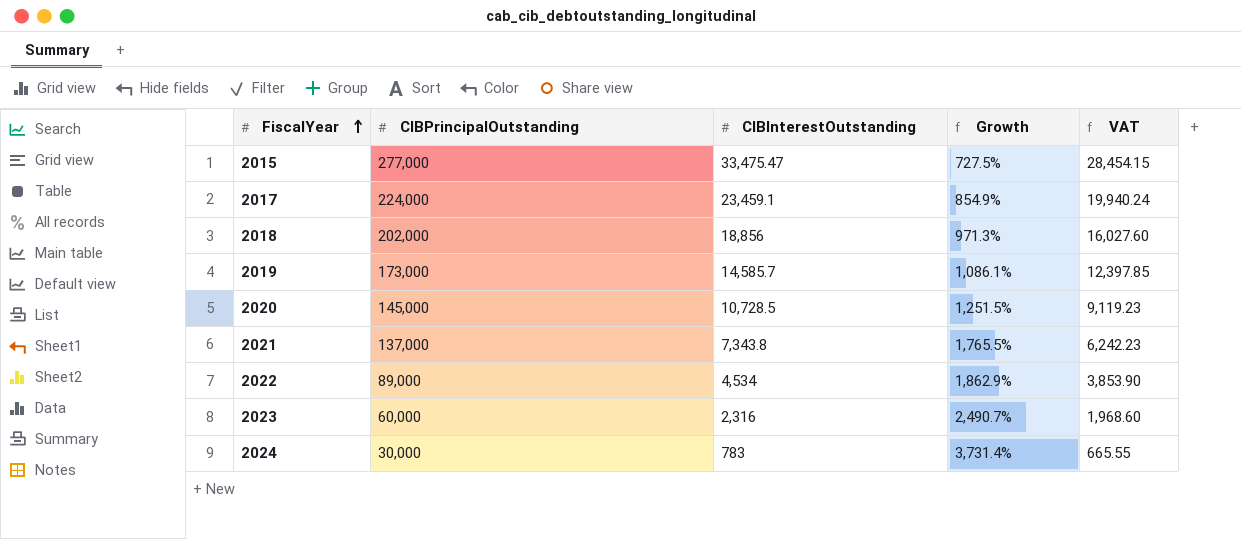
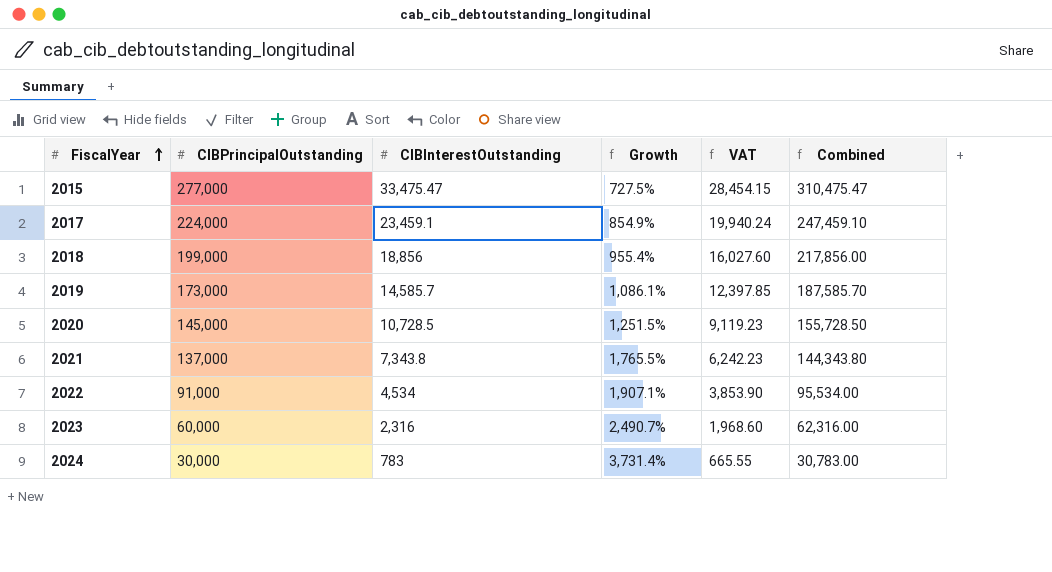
column Combined | formula: none -> [CIBPrincipalOutstanding] + [CIBInterestOutstanding]
2018 | CIBPrincipalOutstanding: 202,000 -> 199,000
2018 | Growth: 971.3% -> 955.4%
2022 | CIBPrincipalOutstanding: 89,000 -> 91,000
2022 | Growth: 1,862.9% -> 1,907.1%

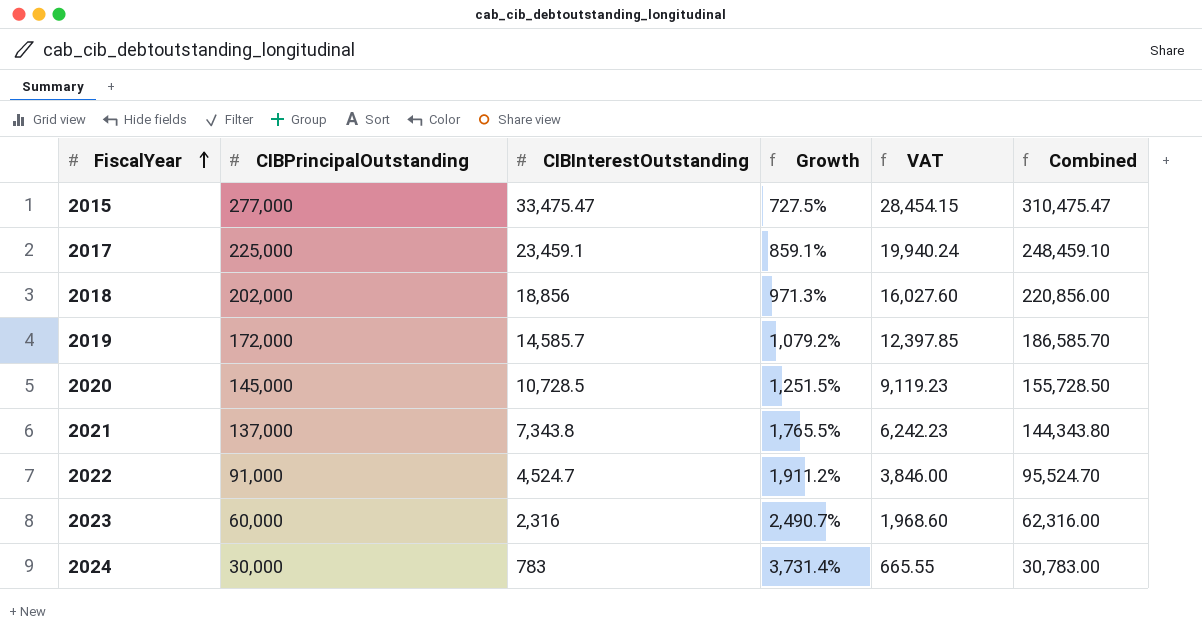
2017 | CIBPrincipalOutstanding: 224,000 -> 225,000
2017 | Growth: 854.9% -> 859.1%
2017 | Combined: 247,459.10 -> 248,459.10
2018 | CIBPrincipalOutstanding: 199,000 -> 202,000
2018 | Growth: 955.4% -> 971.3%
2018 | Combined: 217,856.00 -> 220,856.00
2019 | CIBPrincipalOutstanding: 173,000 -> 172,000
2019 | Growth: 1,086.1% -> 1,079.2%
2019 | Combined: 187,585.70 -> 186,585.70
2022 | CIBInterestOutstanding: 4,534 -> 4,524.7
2022 | Growth: 1,907.1% -> 1,911.2%
2022 | VAT: 3,853.90 -> 3,846.00
2022 | Combined: 95,534.00 -> 95,524.70

